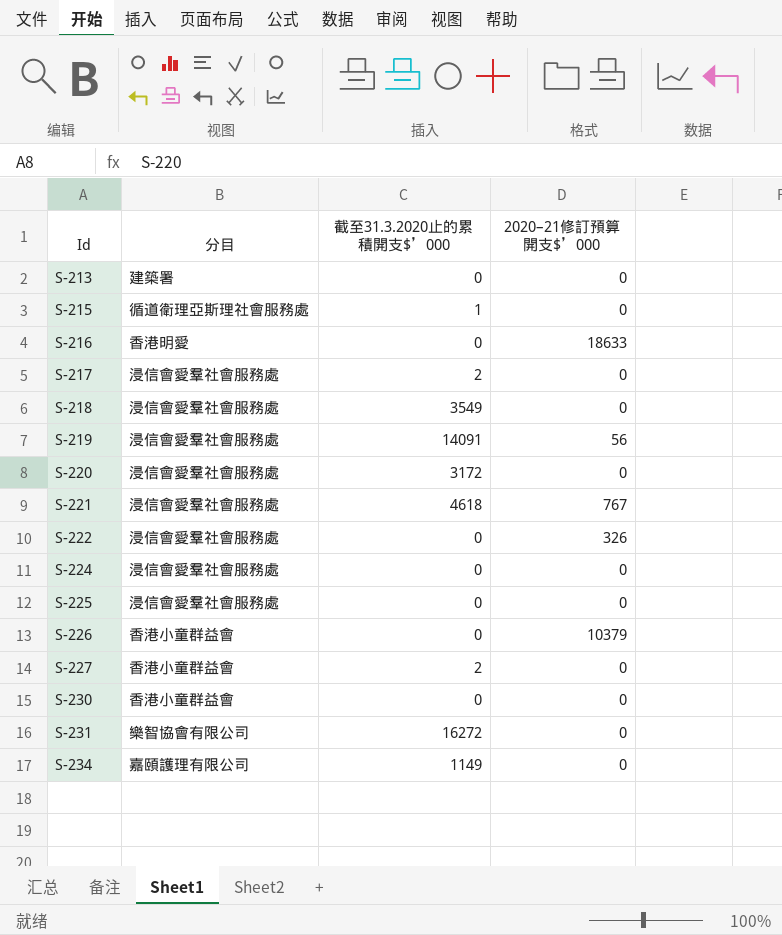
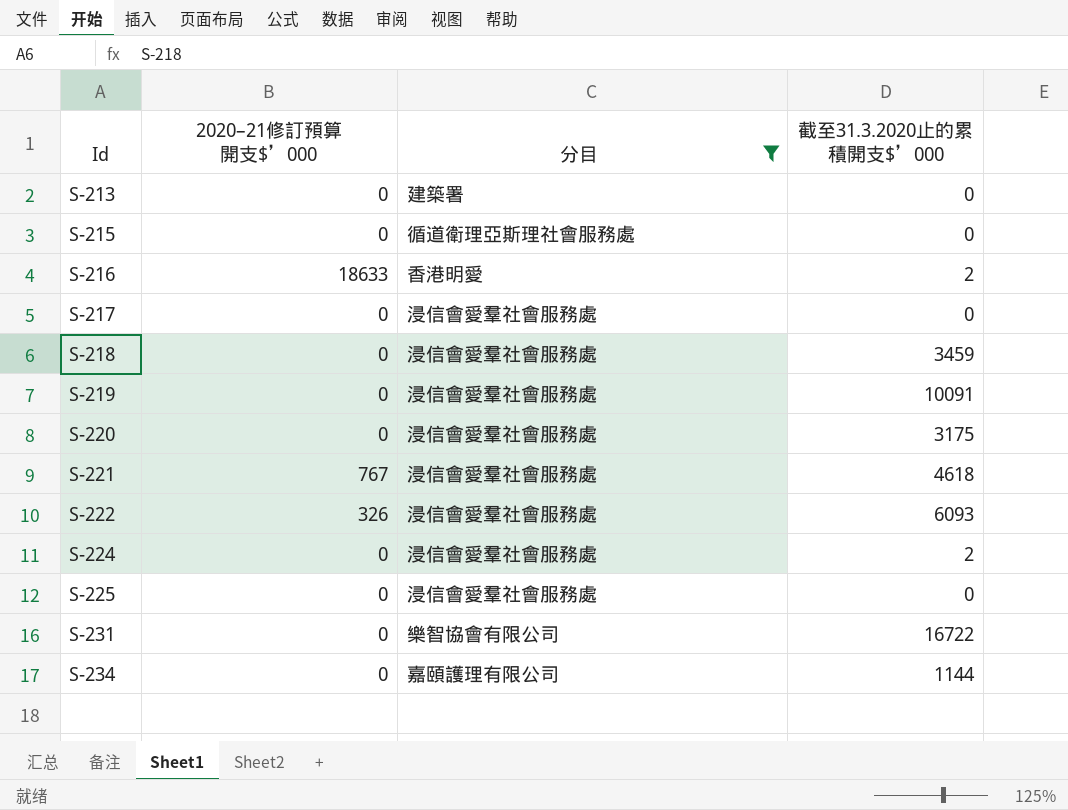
filter: none -> 分目 != 香港小童群益會
column 2020–21修訂預算開支$’000 | position: 4 -> 2
S-215 | 截至31.3.2020止的累積開支$’000: 1 -> 0
S-216 | 截至31.3.2020止的累積開支$’000: 0 -> 2
S-217 | 截至31.3.2020止的累積開支$’000: 2 -> 0
S-218 | 截至31.3.2020止的累積開支$’000: 3549 -> 3459
S-219 | 2020–21修訂預算開支$’000: 56 -> 0
S-219 | 截至31.3.2020止的累積開支$’000: 14091 -> 10091
S-220 | 截至31.3.2020止的累積開支$’000: 3172 -> 3175
S-222 | 截至31.3.2020止的累積開支$’000: 0 -> 6093
S-224 | 截至31.3.2020止的累積開支$’000: 0 -> 2
S-231 | 截至31.3.2020止的累積開支$’000: 16272 -> 16722
S-234 | 截至31.3.2020止的累積開支$’000: 1149 -> 1144

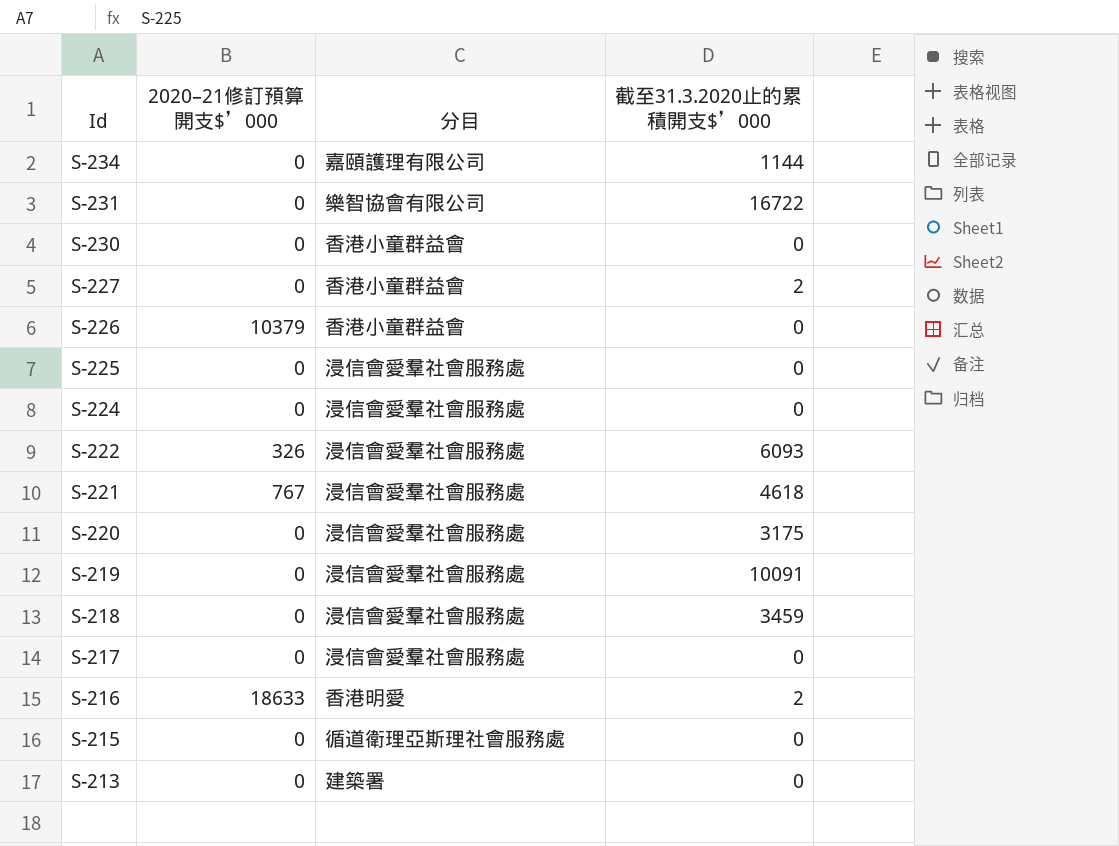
filter: 分目 != 香港小童群益會 -> none
row order: Id ascending -> Id descending
S-224 | 截至31.3.2020止的累積開支$’000: 2 -> 0

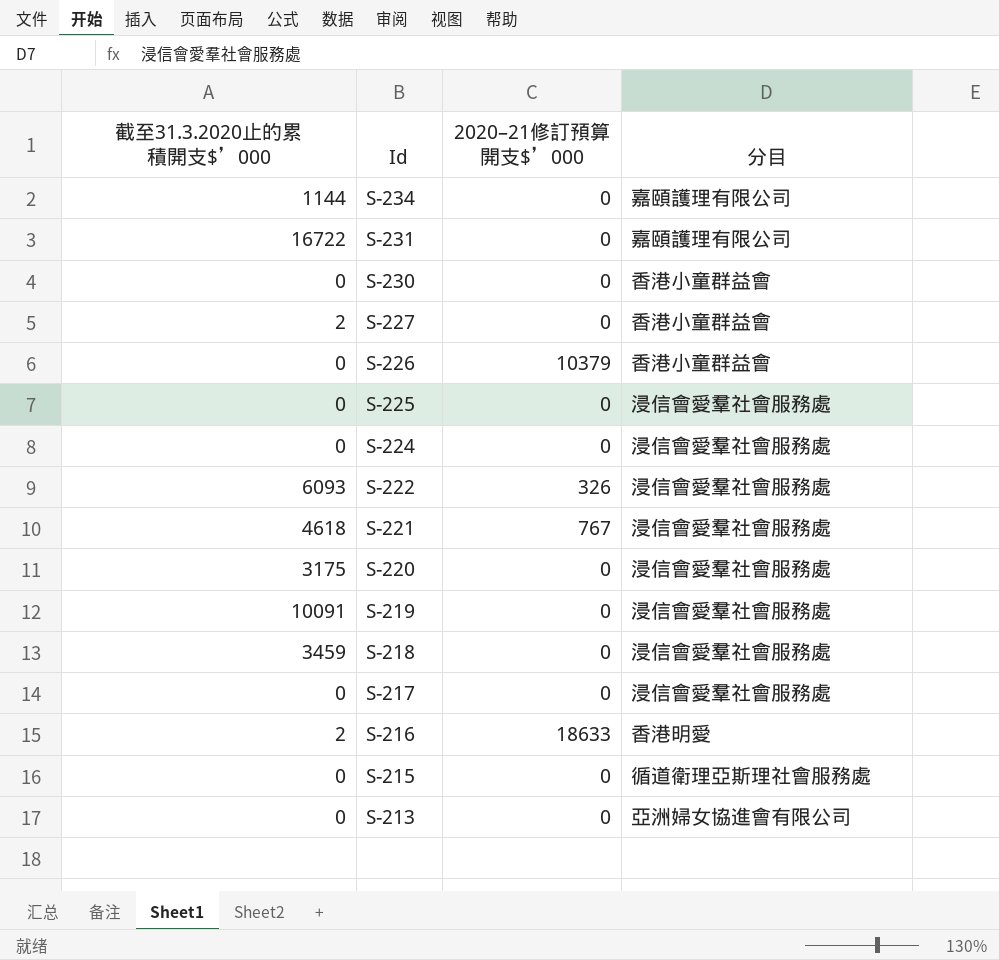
column 截至31.3.2020止的累積開支$’000 | position: 4 -> 1
S-231 | 分目: 樂智協會有限公司 -> 嘉頤護理有限公司
S-213 | 分目: 建築署 -> 亞洲婦女協進會有限公司

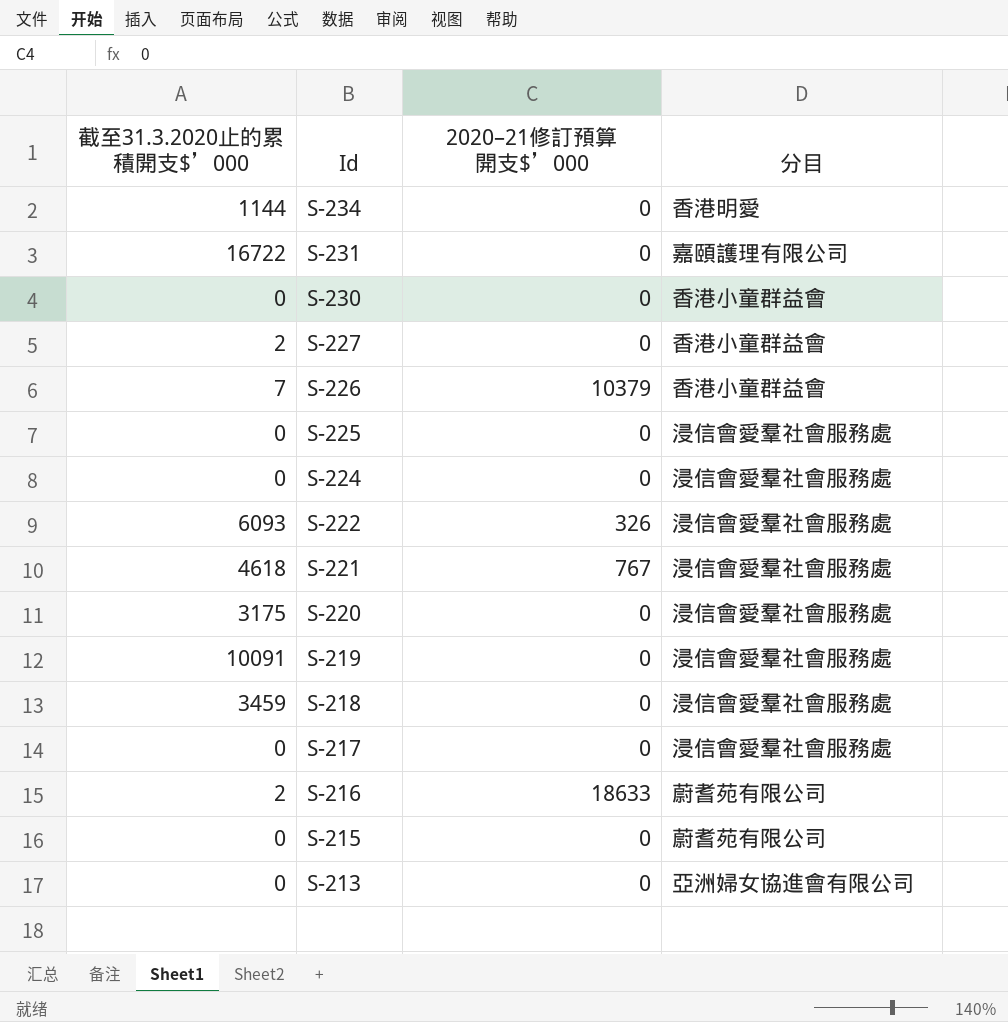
S-234 | 分目: 嘉頤護理有限公司 -> 香港明愛
S-226 | 截至31.3.2020止的累積開支$’000: 0 -> 7
S-216 | 分目: 香港明愛 -> 蔚耆苑有限公司
S-215 | 分目: 循道衛理亞斯理社會服務處 -> 蔚耆苑有限公司

